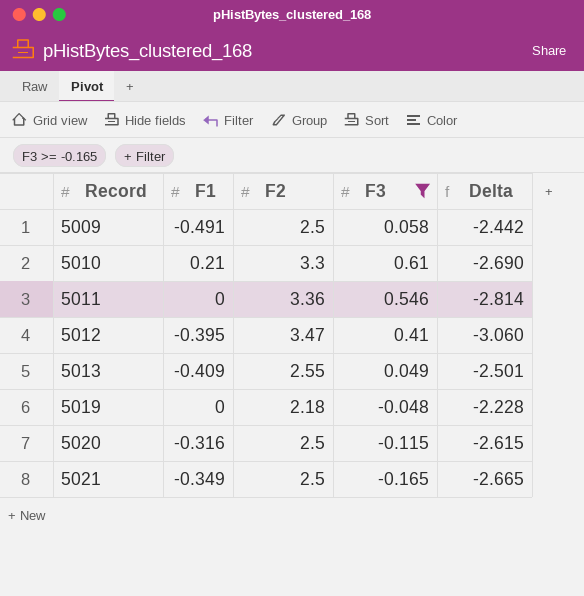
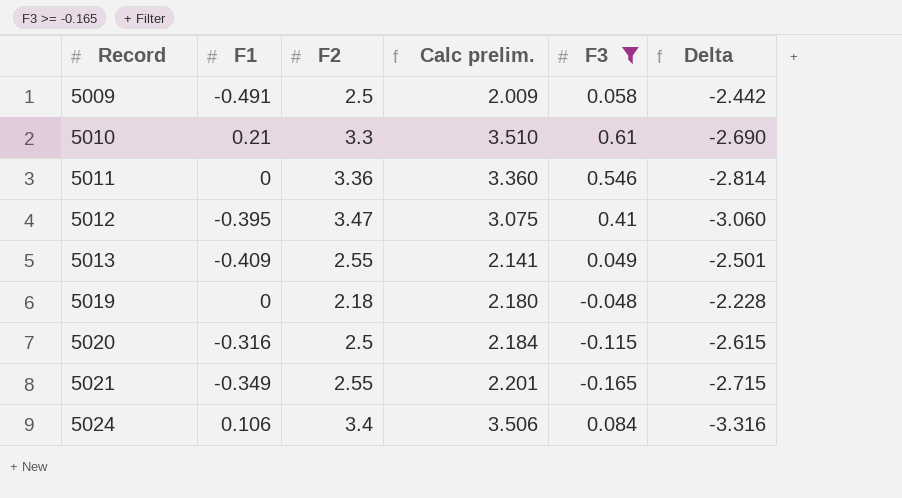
column Calc prelim. | formula: none -> [F1] + [F2]
5021 | F2: 2.5 -> 2.55
5021 | Delta: -2.665 -> -2.715
row 5024: none -> 0.106 | 3.4 | 3.506 | 0.084 | -3.316

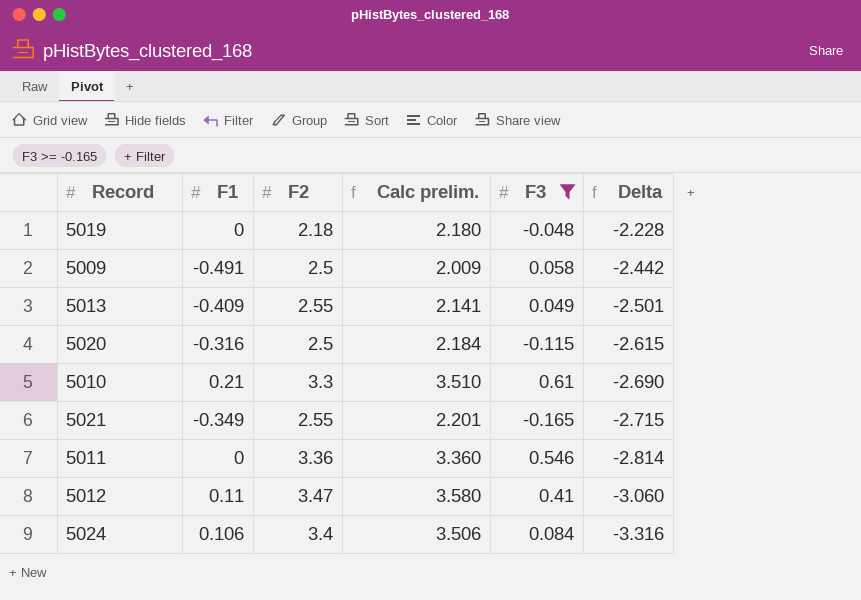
row order: Record ascending -> Delta descending
5012 | F1: -0.395 -> 0.11
5012 | Calc prelim.: 3.075 -> 3.580

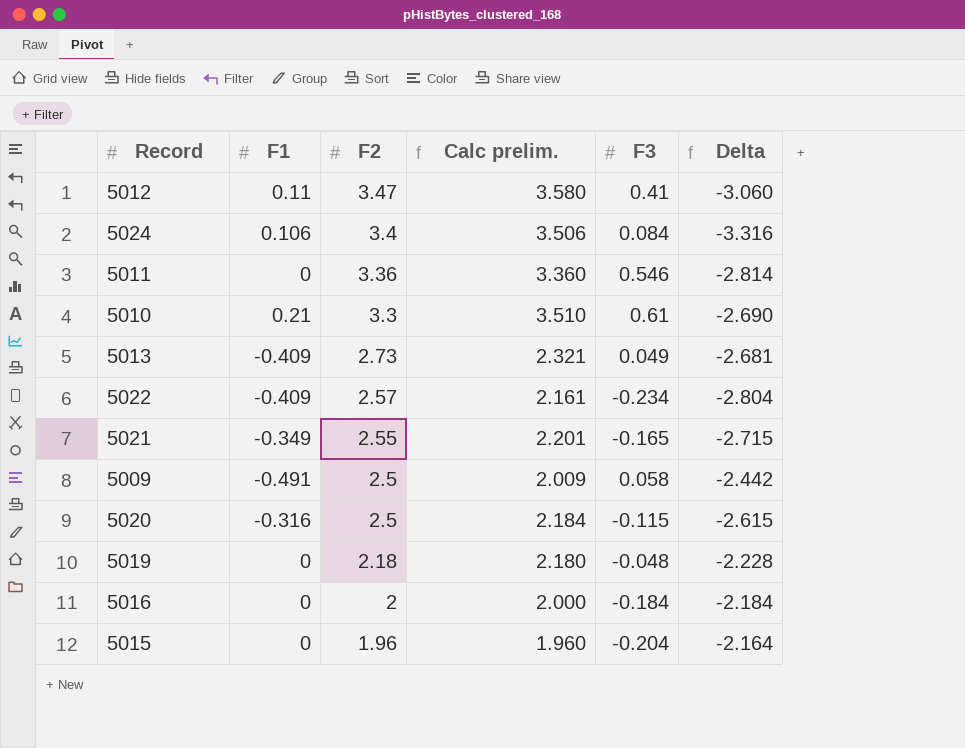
filter: F3 >= -0.165 -> none
row order: Delta descending -> F2 descending
5013 | F2: 2.55 -> 2.73
5013 | Calc prelim.: 2.141 -> 2.321
5013 | Delta: -2.501 -> -2.681

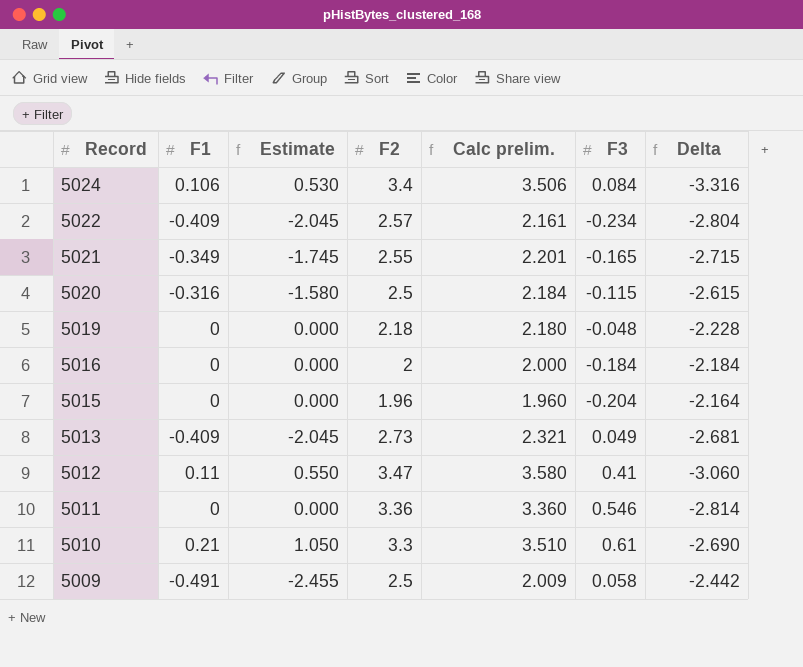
row order: F2 descending -> Record descending
column Estimate | formula: none -> [F1] * 5

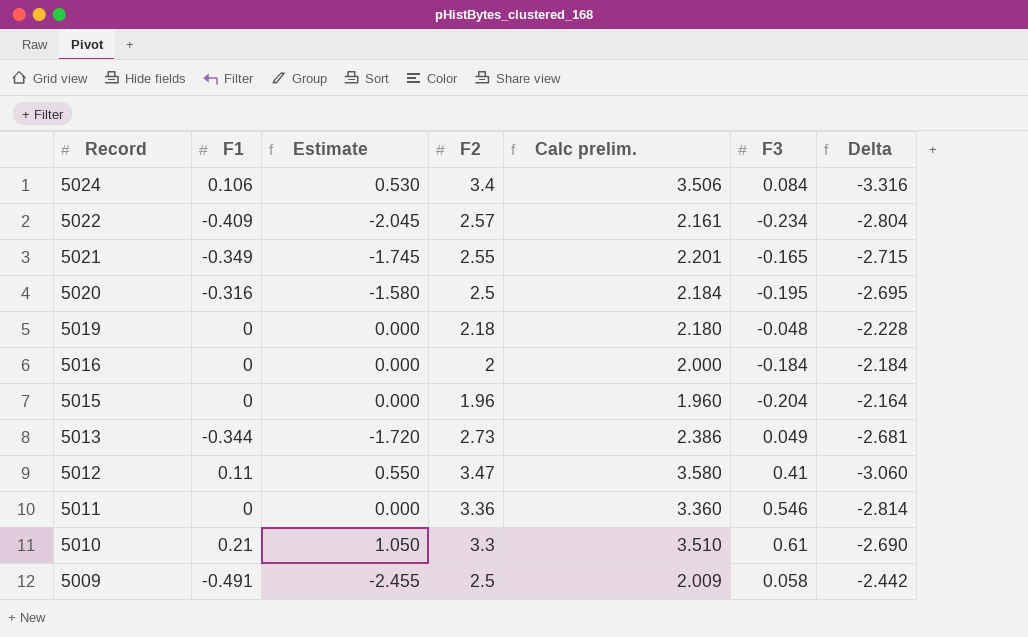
5020 | F3: -0.115 -> -0.195
5020 | Delta: -2.615 -> -2.695
5013 | F1: -0.409 -> -0.344
5013 | Estimate: -2.045 -> -1.720
5013 | Calc prelim.: 2.321 -> 2.386

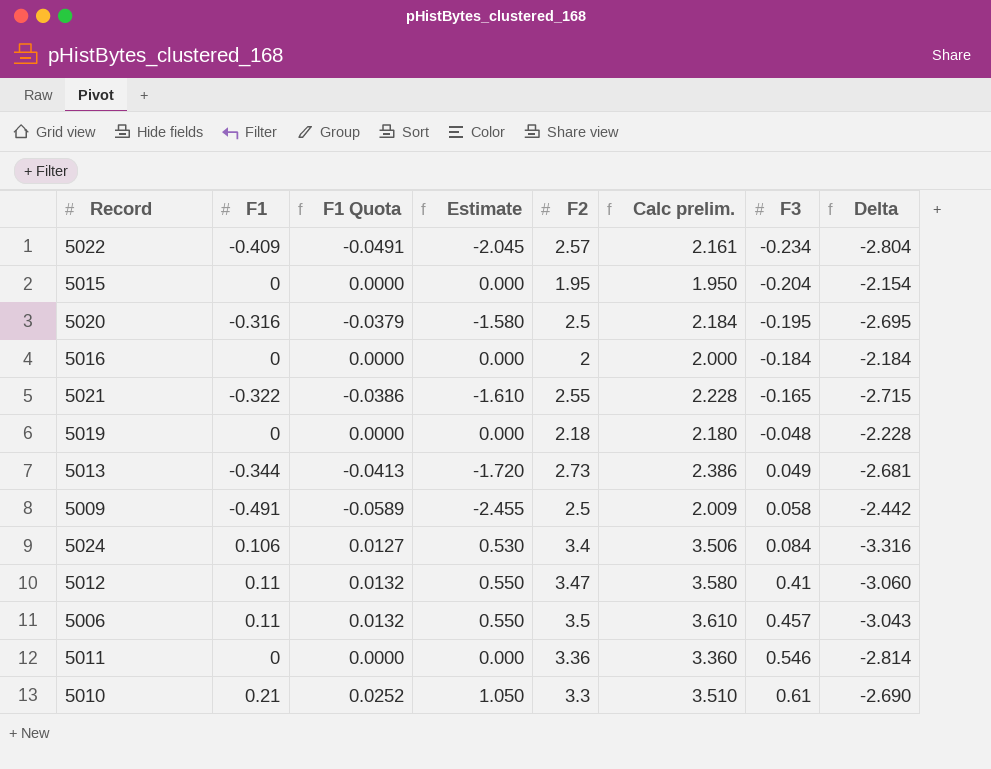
row order: Record descending -> F3 ascending
column F1 Quota | formula: none -> [F1] * 0.12
5015 | F2: 1.96 -> 1.95
5015 | Calc prelim.: 1.960 -> 1.950
5015 | Delta: -2.164 -> -2.154
5021 | F1: -0.349 -> -0.322
5021 | Estimate: -1.745 -> -1.610
5021 | Calc prelim.: 2.201 -> 2.228
row 5006: none -> 0.11 | 0.0132 | 0.550 | 3.5 | 3.610 | 0.457 | -3.043

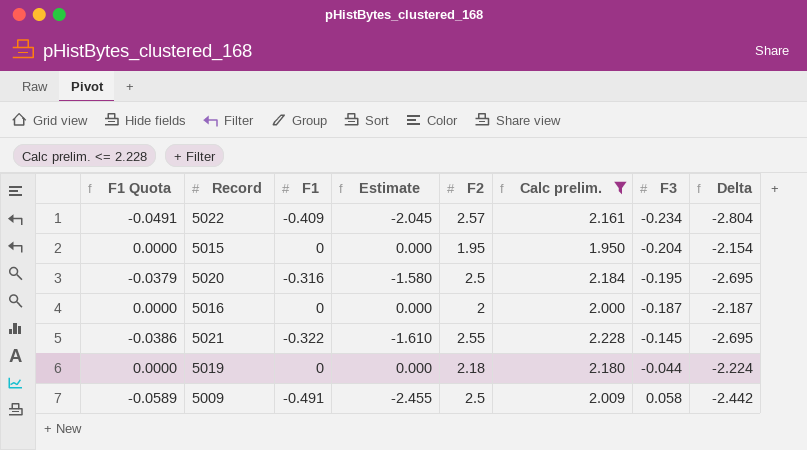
filter: none -> Calc prelim. <= 2.228
column F1 Quota | position: 3 -> 1
5016 | F3: -0.184 -> -0.187
5016 | Delta: -2.184 -> -2.187
5021 | F3: -0.165 -> -0.145
5021 | Delta: -2.715 -> -2.695
5019 | F3: -0.048 -> -0.044
5019 | Delta: -2.228 -> -2.224

